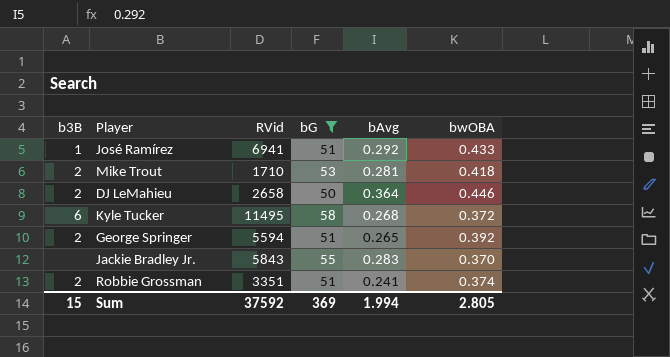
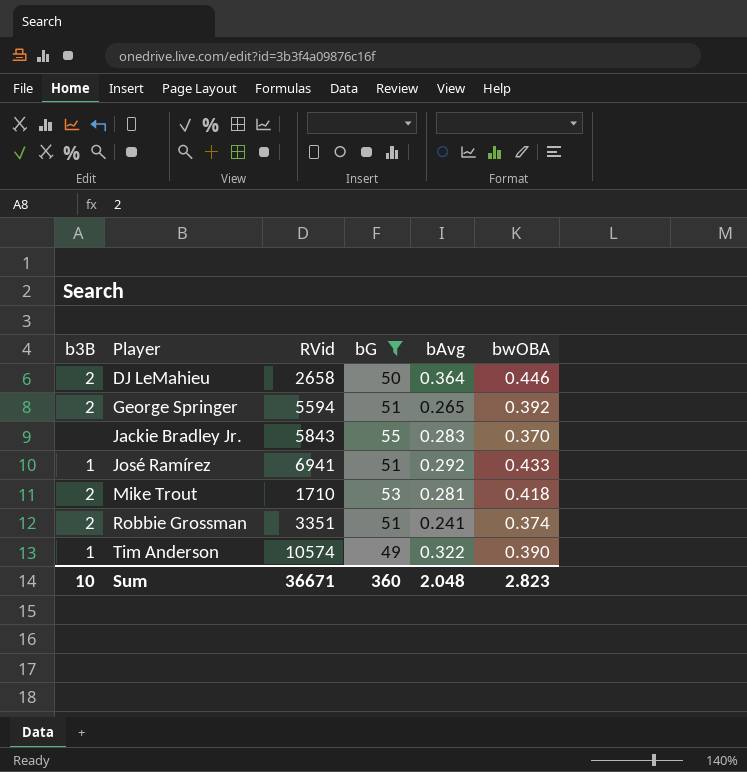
row order: none -> Player ascending
row Kyle Tucker: 6 | 11495 | 58 | 0.268 | 0.372 -> none
row Tim Anderson: none -> 1 | 10574 | 49 | 0.322 | 0.390
Sum | b3B: 15 -> 10
Sum | RVid: 37592 -> 36671
Sum | bG: 369 -> 360
Sum | bAvg: 1.994 -> 2.048
Sum | bwOBA: 2.805 -> 2.823

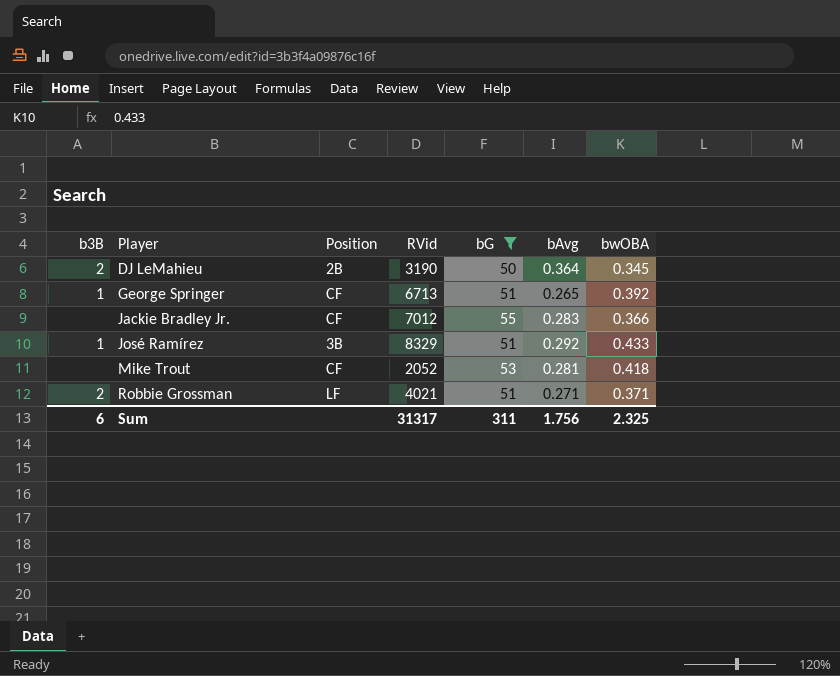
column Position | position: none -> 3
row Tim Anderson: 1 | 10574 | 49 | 0.322 | 0.390 -> none
DJ LeMahieu | RVid: 2658 -> 3190
DJ LeMahieu | bwOBA: 0.446 -> 0.345
George Springer | b3B: 2 -> 1
George Springer | RVid: 5594 -> 6713
Jackie Bradley Jr. | RVid: 5843 -> 7012
Jackie Bradley Jr. | bwOBA: 0.370 -> 0.366
José Ramírez | RVid: 6941 -> 8329
Mike Trout | b3B: 2 -> none
Mike Trout | RVid: 1710 -> 2052
Robbie Grossman | RVid: 3351 -> 4021
Robbie Grossman | bAvg: 0.241 -> 0.271
Robbie Grossman | bwOBA: 0.374 -> 0.371
Sum | b3B: 10 -> 6
Sum | RVid: 36671 -> 31317
Sum | bG: 360 -> 311
Sum | bAvg: 2.048 -> 1.756
Sum | bwOBA: 2.823 -> 2.325

